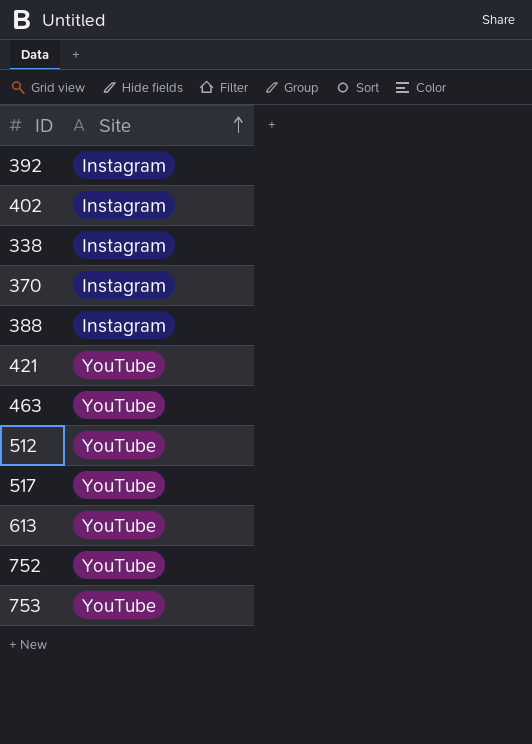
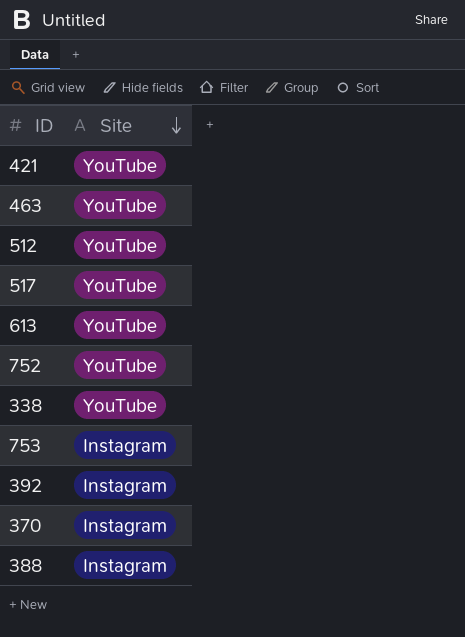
row order: Site ascending -> Site descending
row 402: Instagram -> none
338 | Site: Instagram -> YouTube
753 | Site: YouTube -> Instagram

